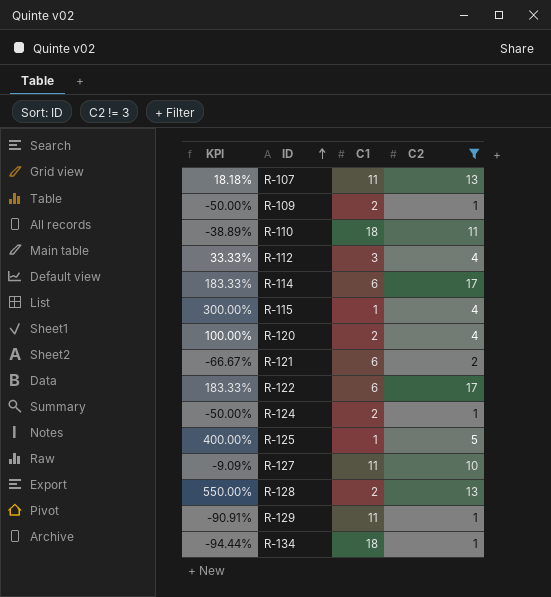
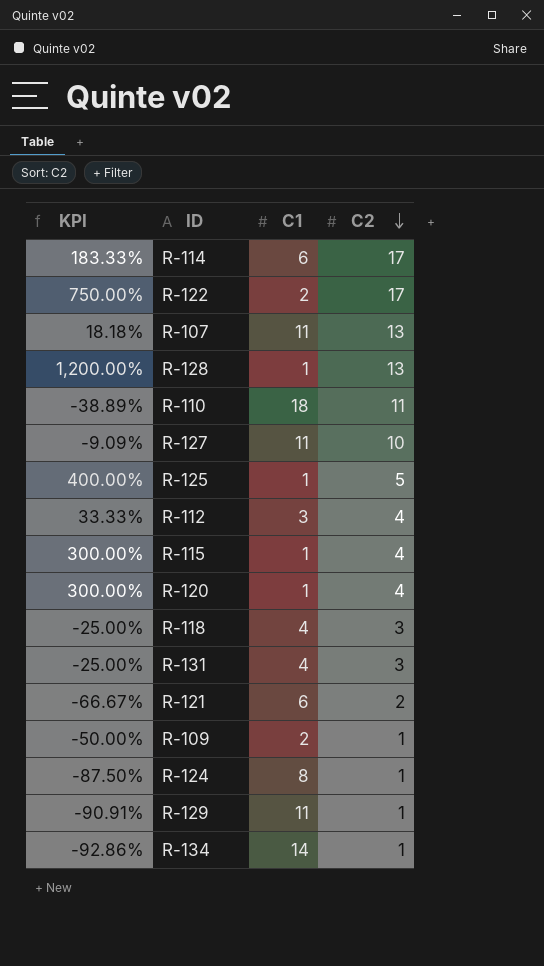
filter: C2 != 3 -> none
row order: ID ascending -> C2 descending
R-122 | KPI: 183.33% -> 750.00%
R-122 | C1: 6 -> 2
R-128 | KPI: 550.00% -> 1,200.00%
R-128 | C1: 2 -> 1
R-120 | KPI: 100.00% -> 300.00%
R-120 | C1: 2 -> 1
R-124 | KPI: -50.00% -> -87.50%
R-124 | C1: 2 -> 8
R-134 | KPI: -94.44% -> -92.86%
R-134 | C1: 18 -> 14

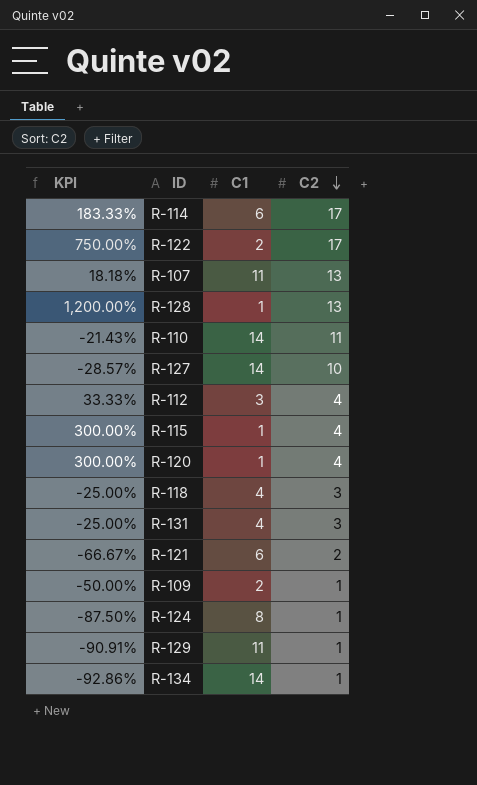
row R-125: 400.00% | 1 | 5 -> none
R-110 | KPI: -38.89% -> -21.43%
R-110 | C1: 18 -> 14
R-127 | KPI: -9.09% -> -28.57%
R-127 | C1: 11 -> 14

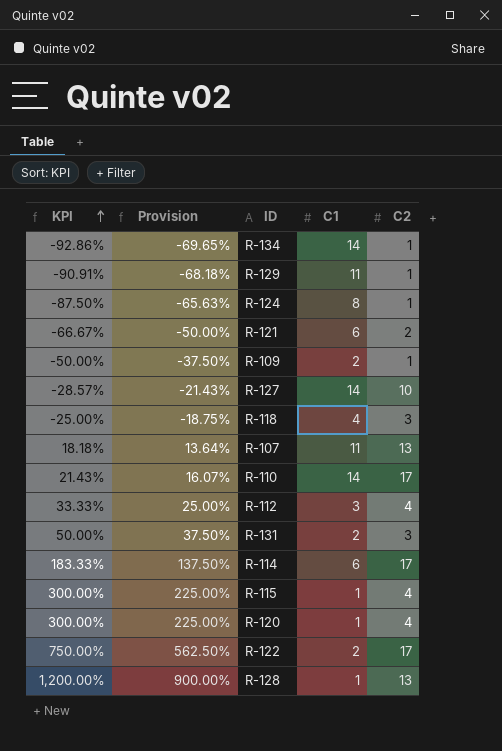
row order: C2 descending -> KPI ascending
column Provision | formula: none -> [KPI] * 0.75
R-110 | KPI: -21.43% -> 21.43%
R-110 | C2: 11 -> 17
R-131 | KPI: -25.00% -> 50.00%
R-131 | C1: 4 -> 2

